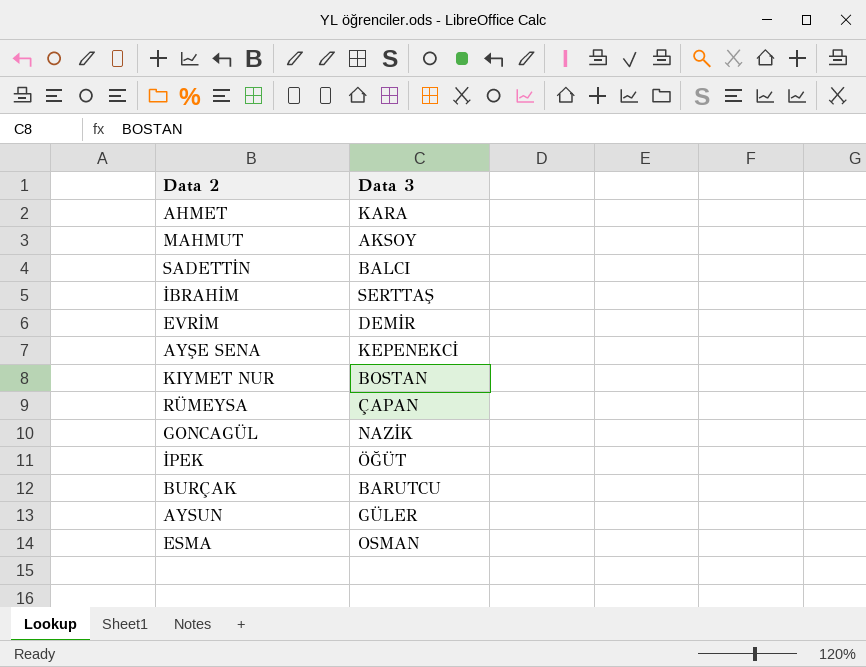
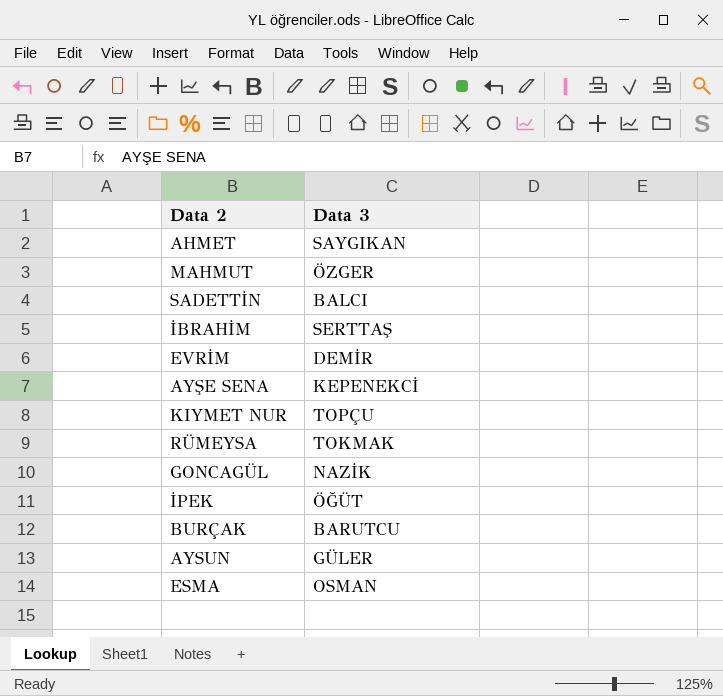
AHMET | Data 3: KARA -> SAYGIKAN
MAHMUT | Data 3: AKSOY -> ÖZGER
KIYMET NUR | Data 3: BOSTAN -> TOPÇU
RÜMEYSA | Data 3: ÇAPAN -> TOKMAK

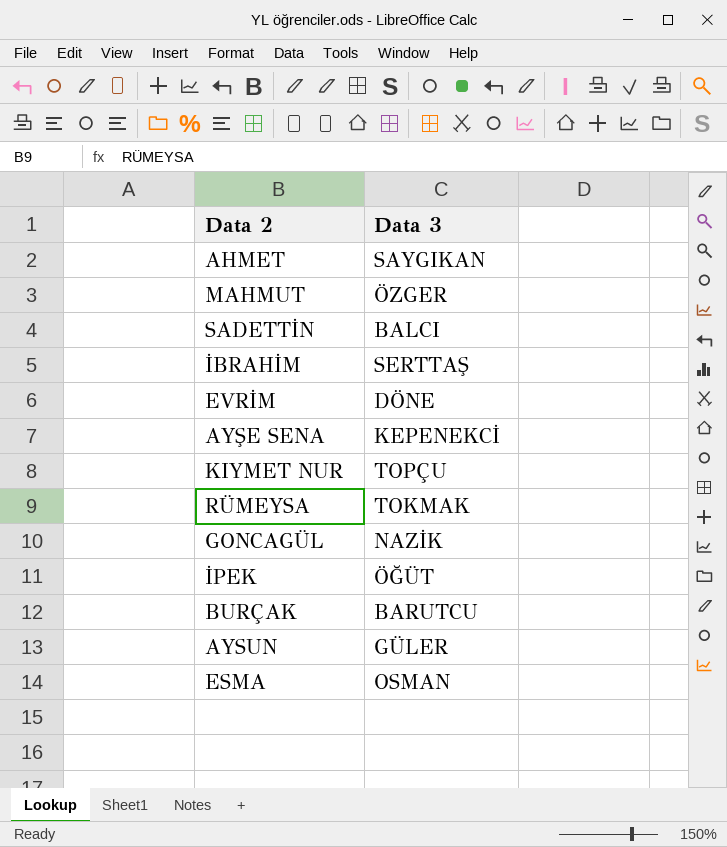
EVRİM | Data 3: DEMİR -> DÖNE

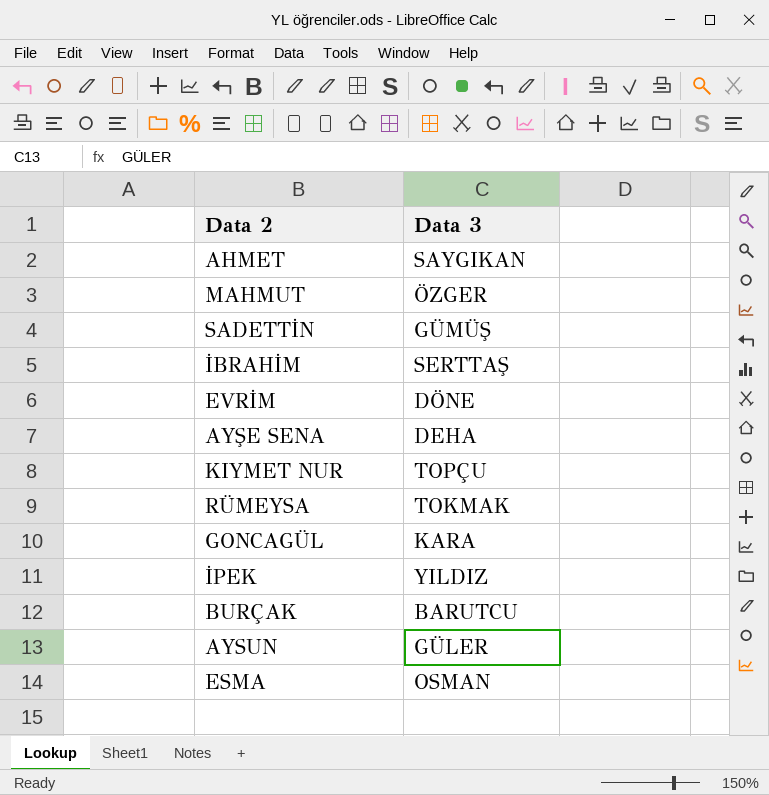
SADETTİN | Data 3: BALCI -> GÜMÜŞ
AYŞE SENA | Data 3: KEPENEKCİ -> DEHA
GONCAGÜL | Data 3: NAZİK -> KARA
İPEK | Data 3: ÖĞÜT -> YILDIZ

